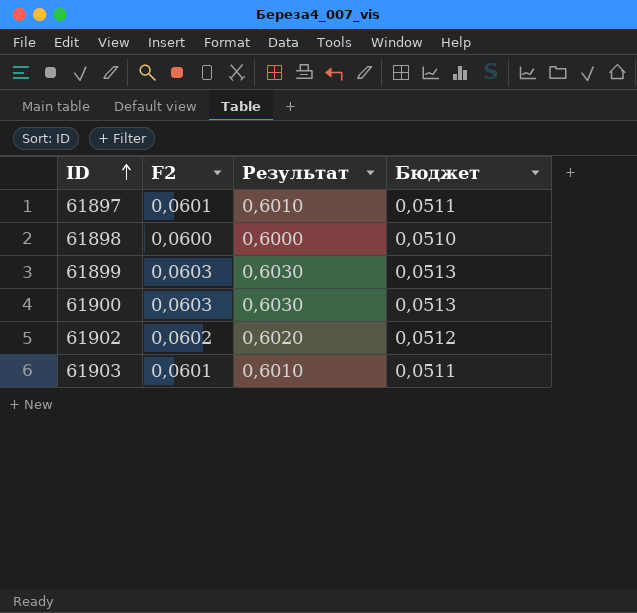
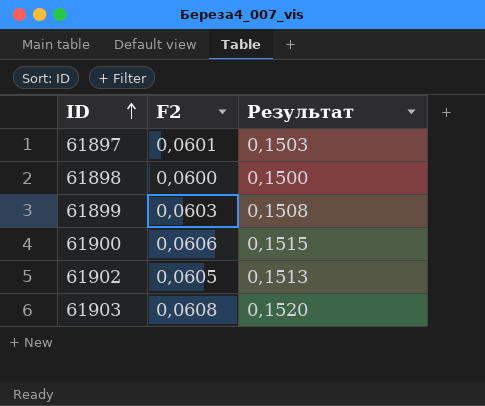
column Бюджет | formula: [F2] * 0,85 -> none
column Результат | formula: [F2] * 10 -> [F2] * 2,5
61900 | F2: 0,0603 -> 0,0606
61902 | F2: 0,0602 -> 0,0605
61903 | F2: 0,0601 -> 0,0608

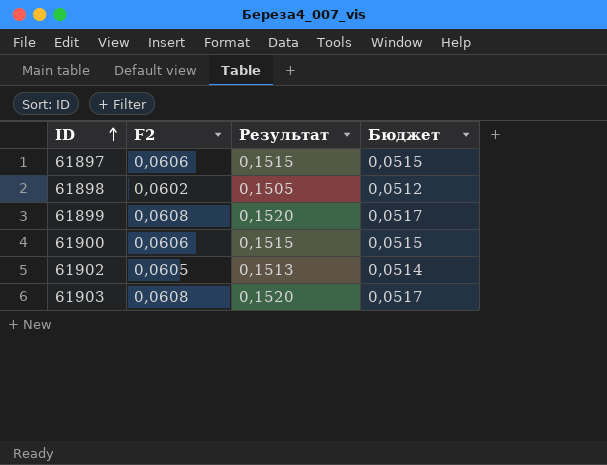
column Бюджет | formula: none -> [F2] * 0,85
61897 | F2: 0,0601 -> 0,0606
61897 | Результат: 0,1503 -> 0,1515
61898 | F2: 0,0600 -> 0,0602
61898 | Результат: 0,1500 -> 0,1505
61899 | F2: 0,0603 -> 0,0608
61899 | Результат: 0,1508 -> 0,1520

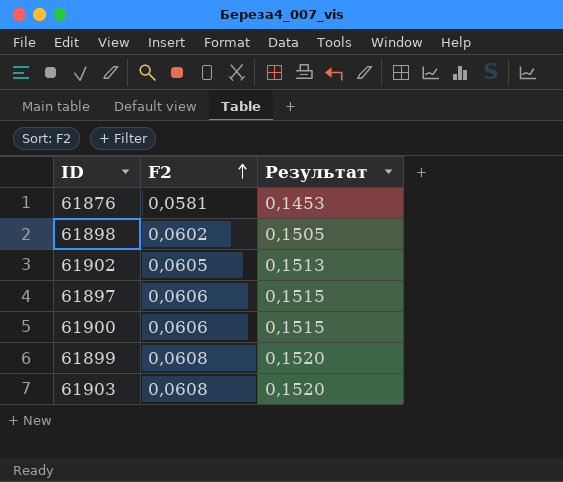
row order: ID ascending -> F2 ascending
column Бюджет | formula: [F2] * 0,85 -> none
row 61876: none -> 0,0581 | 0,1453

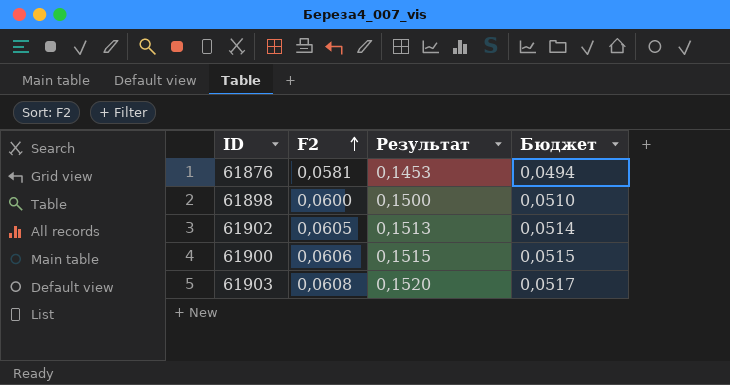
column Бюджет | formula: none -> [F2] * 0,85
row 61897: 0,0606 | 0,1515 -> none
row 61899: 0,0608 | 0,1520 -> none
61898 | F2: 0,0602 -> 0,0600
61898 | Результат: 0,1505 -> 0,1500

